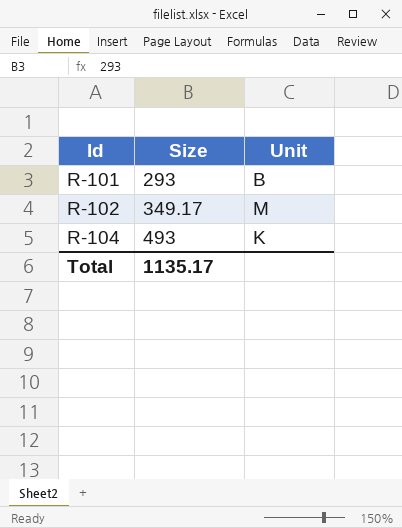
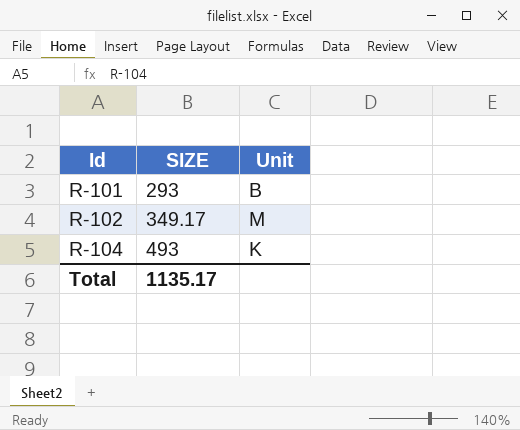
column name: Size -> SIZE

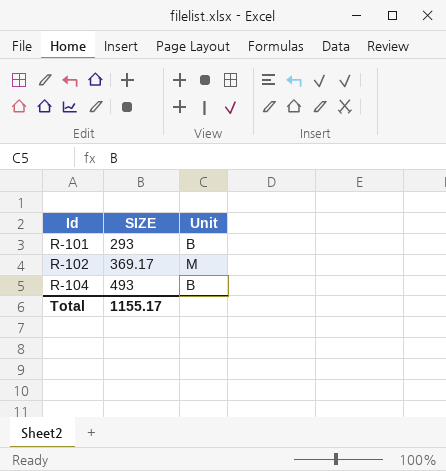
R-102 | SIZE: 349.17 -> 369.17
R-104 | Unit: K -> B
Total | SIZE: 1135.17 -> 1155.17

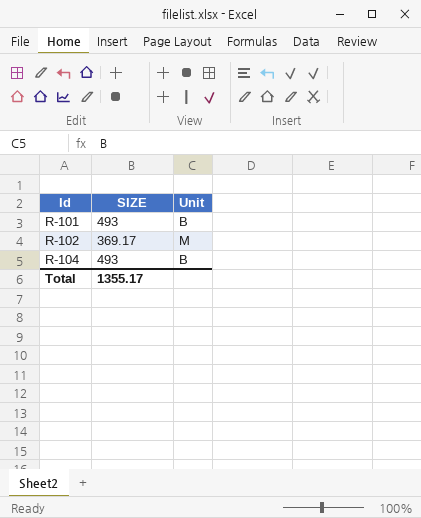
R-101 | SIZE: 293 -> 493
Total | SIZE: 1155.17 -> 1355.17

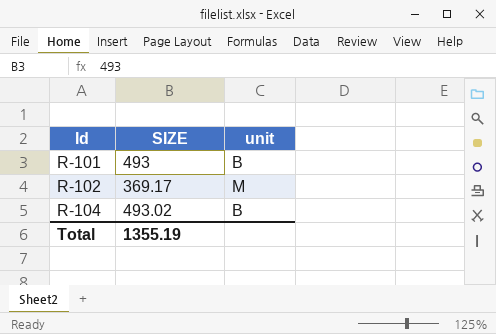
column name: Unit -> unit
R-104 | SIZE: 493 -> 493.02
Total | SIZE: 1355.17 -> 1355.19

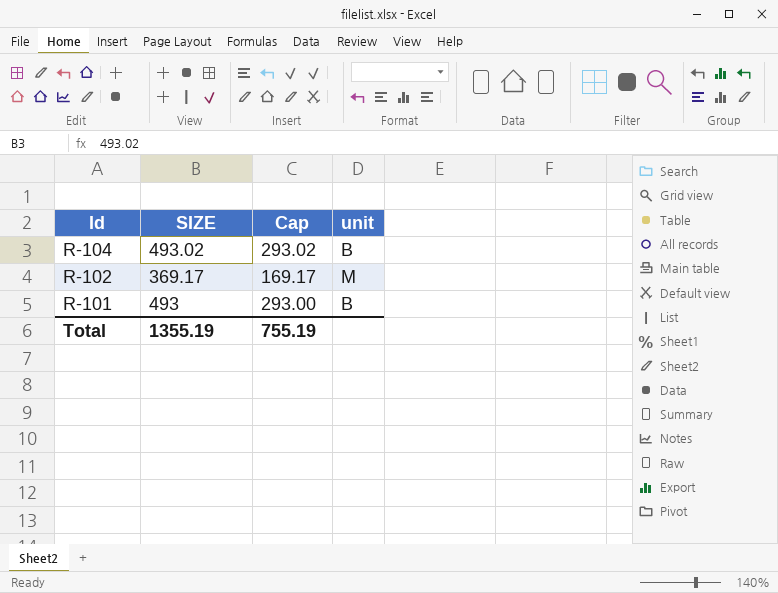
row order: Id ascending -> Id descending
column Cap | formula: none -> [SIZE] - 200

